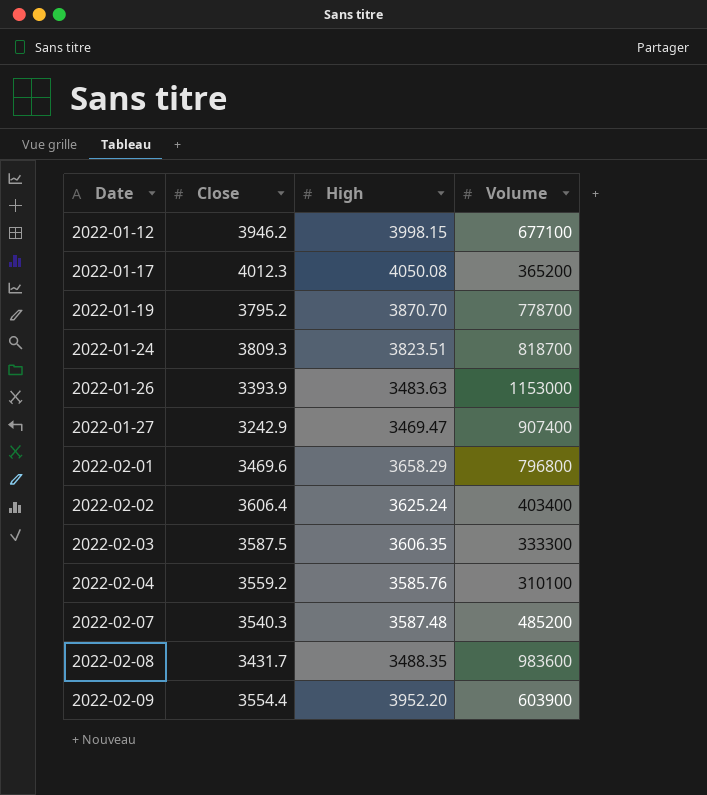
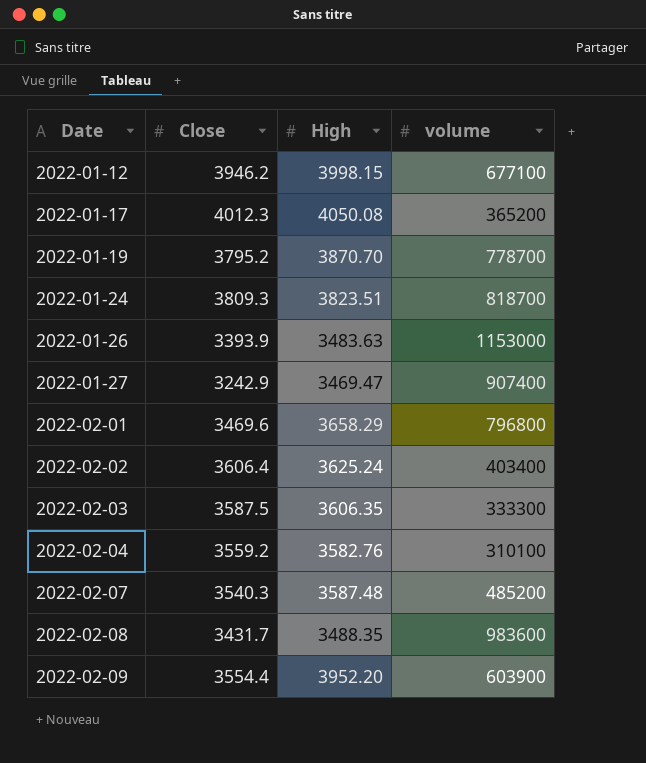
column name: Volume -> volume
2022-02-04 | High: 3585.76 -> 3582.76

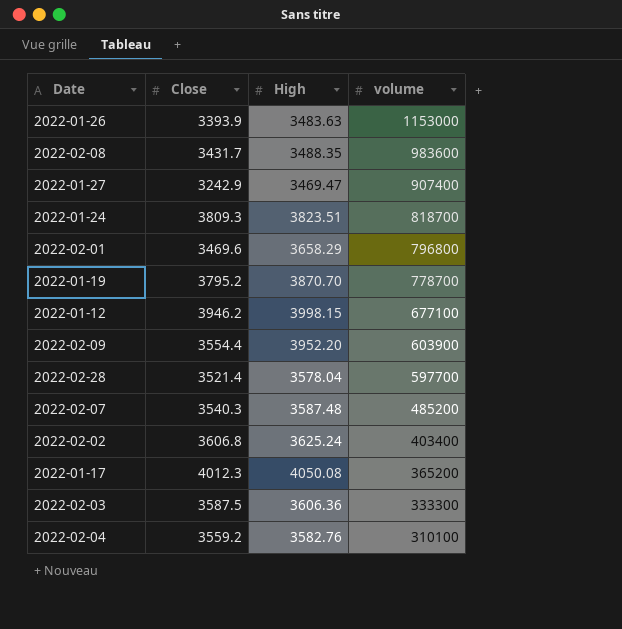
row order: Date ascending -> volume descending
row 2022-02-28: none -> 3521.4 | 3578.04 | 597700
2022-02-02 | Close: 3606.4 -> 3606.8
2022-02-03 | High: 3606.35 -> 3606.36

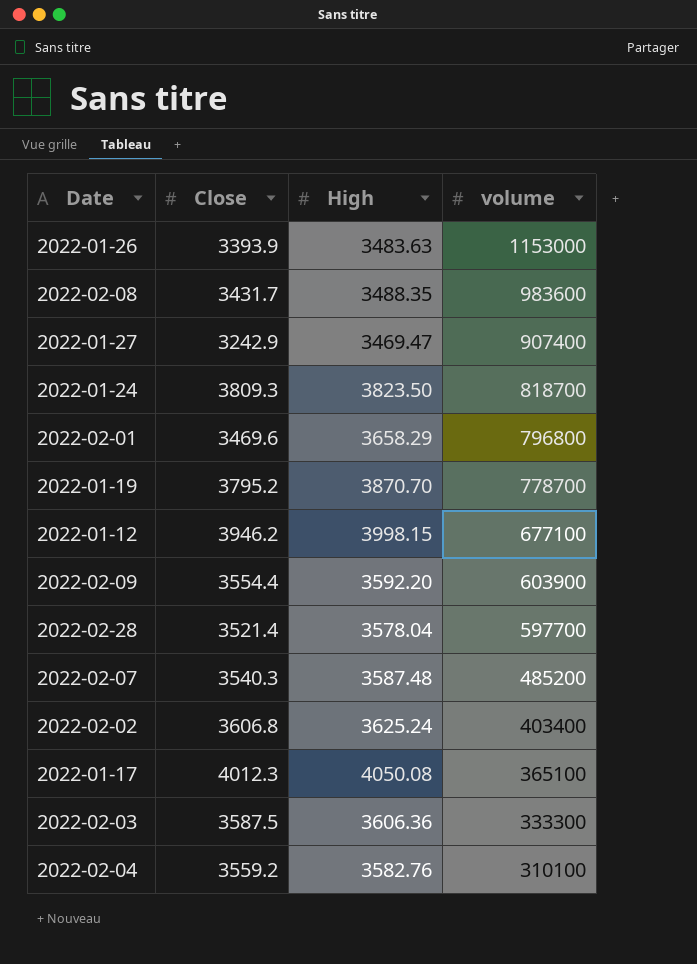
2022-01-24 | High: 3823.51 -> 3823.50
2022-02-09 | High: 3952.20 -> 3592.20
2022-01-17 | volume: 365200 -> 365100

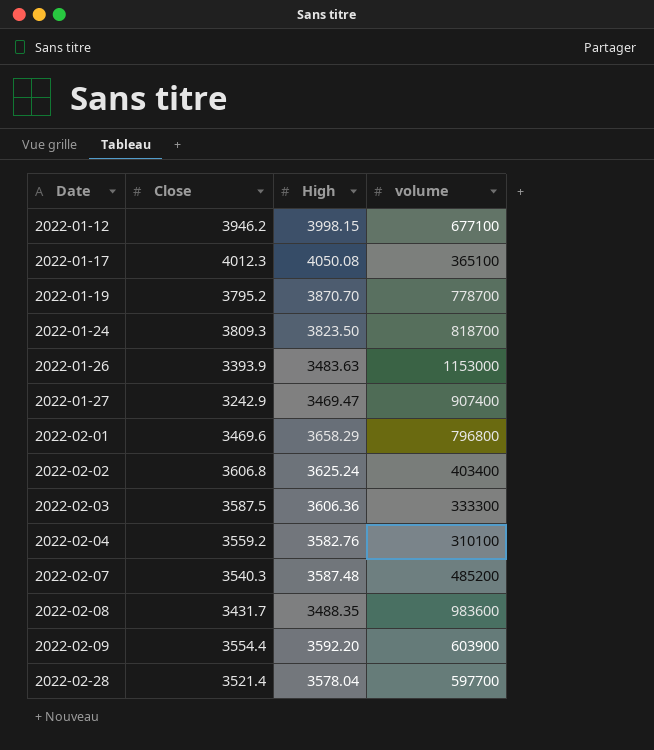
row order: volume descending -> Date ascending

